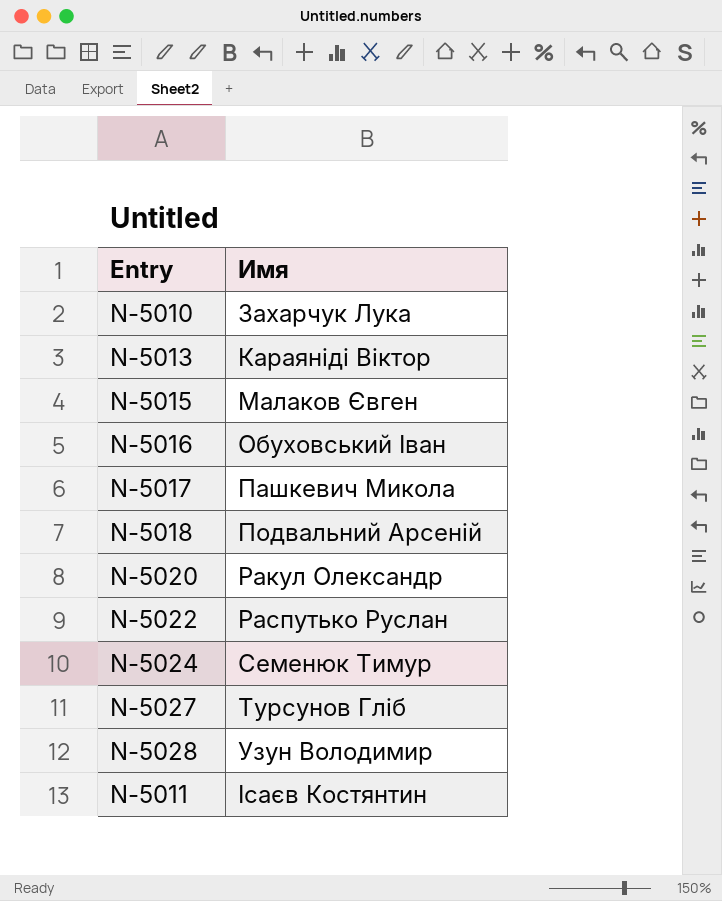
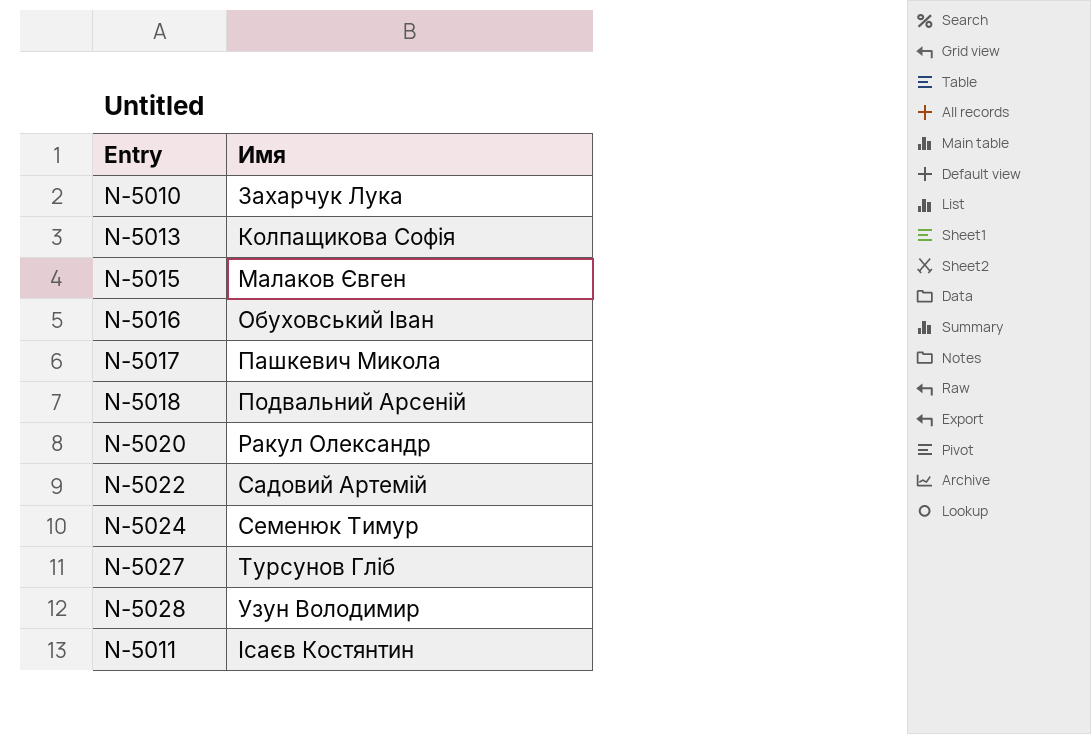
N-5013 | Имя: Караяніді Віктор -> Колпащикова Софія
N-5022 | Имя: Распутько Руслан -> Садовий Артемій

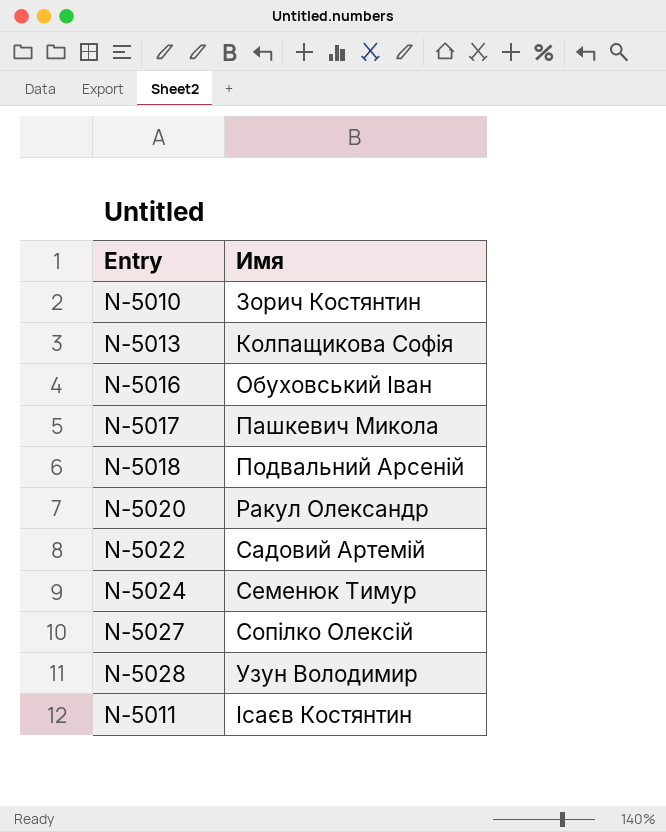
row N-5015: Малаков Євген -> none
N-5010 | Имя: Захарчук Лука -> Зорич Костянтин
N-5027 | Имя: Турсунов Гліб -> Сопілко Олексій

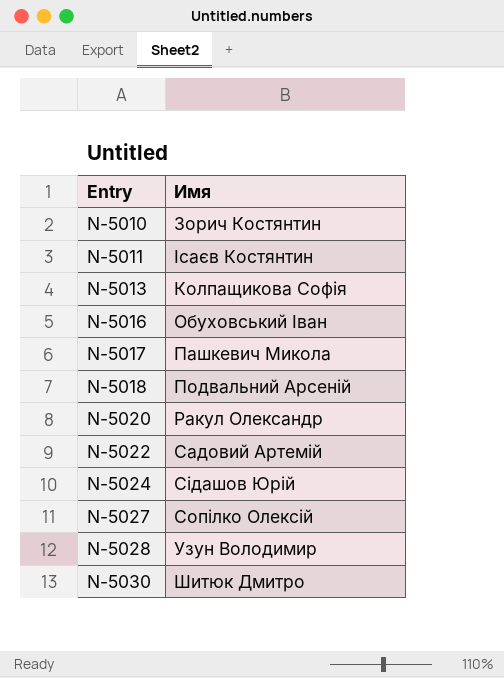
row order: Имя ascending -> Entry ascending
N-5024 | Имя: Семенюк Тимур -> Сідашов Юрій
row N-5030: none -> Шитюк Дмитро

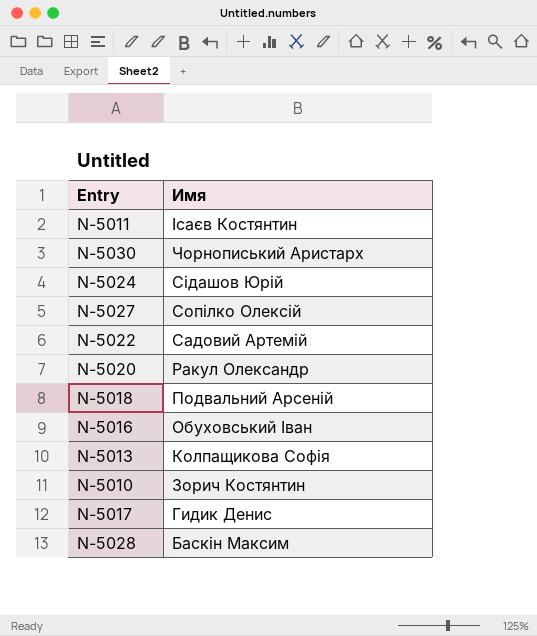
row order: Entry ascending -> Имя descending
N-5030 | Имя: Шитюк Дмитро -> Чорнописький Аристарх
N-5017 | Имя: Пашкевич Микола -> Гидик Денис
N-5028 | Имя: Узун Володимир -> Баскін Максим

